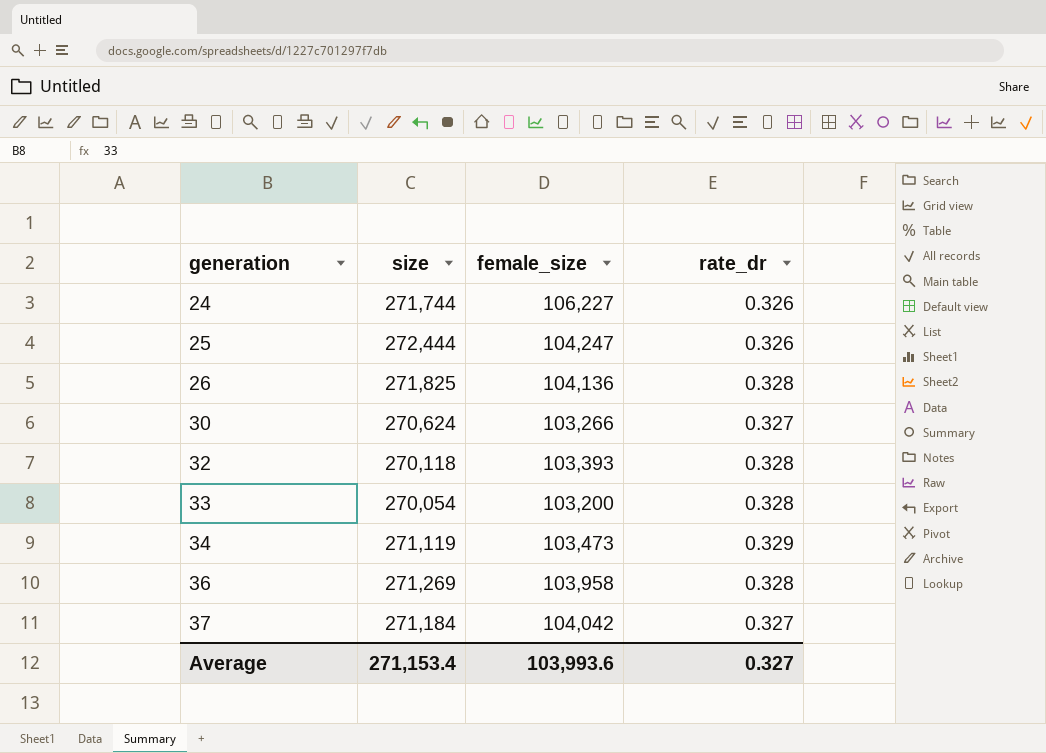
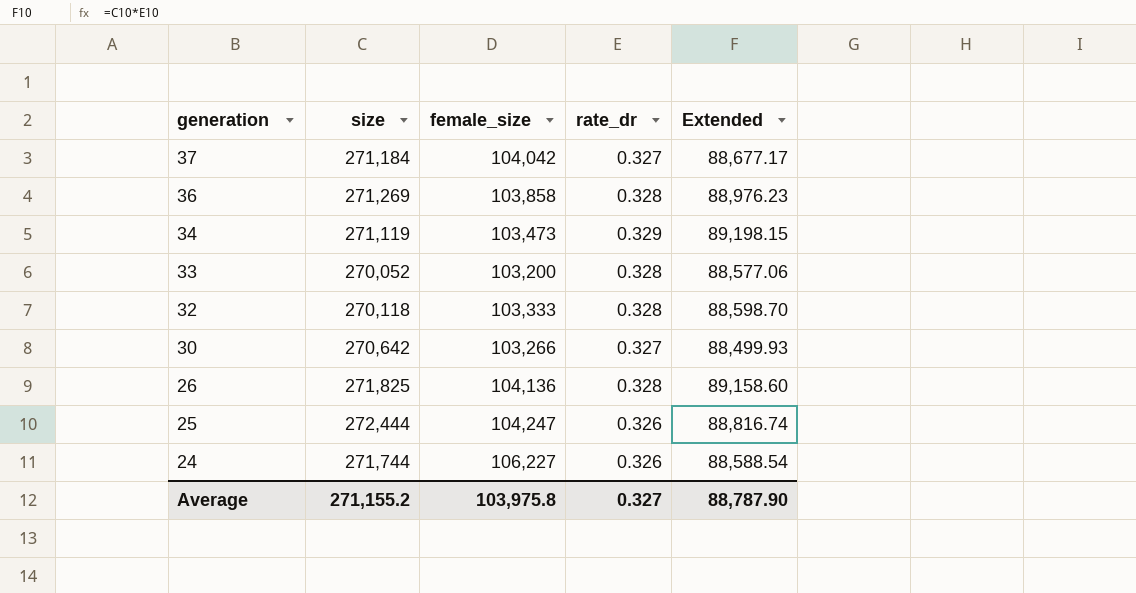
row order: generation ascending -> generation descending
column Extended | formula: none -> [size] * [rate_dr]
36 | female_size: 103,958 -> 103,858
33 | size: 270,054 -> 270,052
32 | female_size: 103,393 -> 103,333
30 | size: 270,624 -> 270,642
Average | size: 271,153.4 -> 271,155.2
Average | female_size: 103,993.6 -> 103,975.8

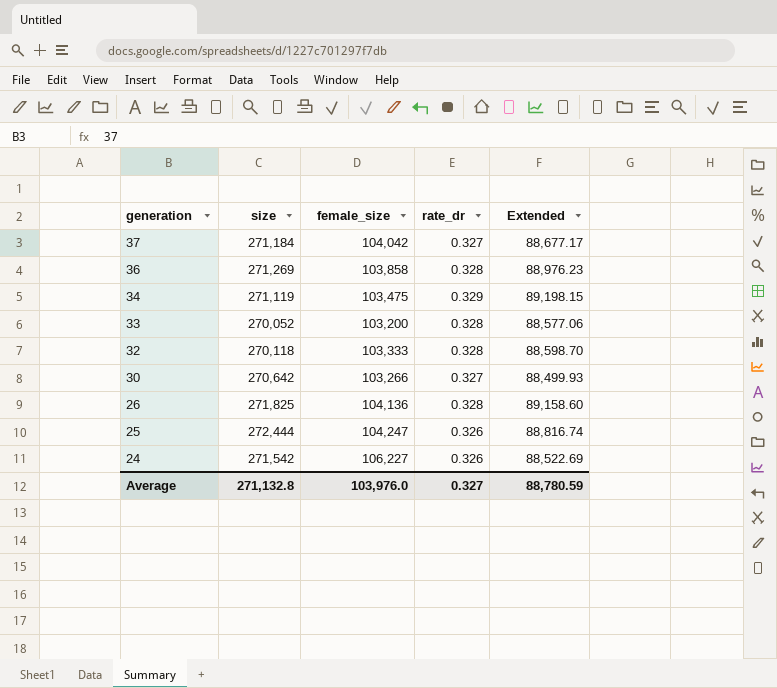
34 | female_size: 103,473 -> 103,475
24 | size: 271,744 -> 271,542
24 | Extended: 88,588.54 -> 88,522.69
Average | size: 271,155.2 -> 271,132.8
Average | female_size: 103,975.8 -> 103,976.0
Average | Extended: 88,787.90 -> 88,780.59

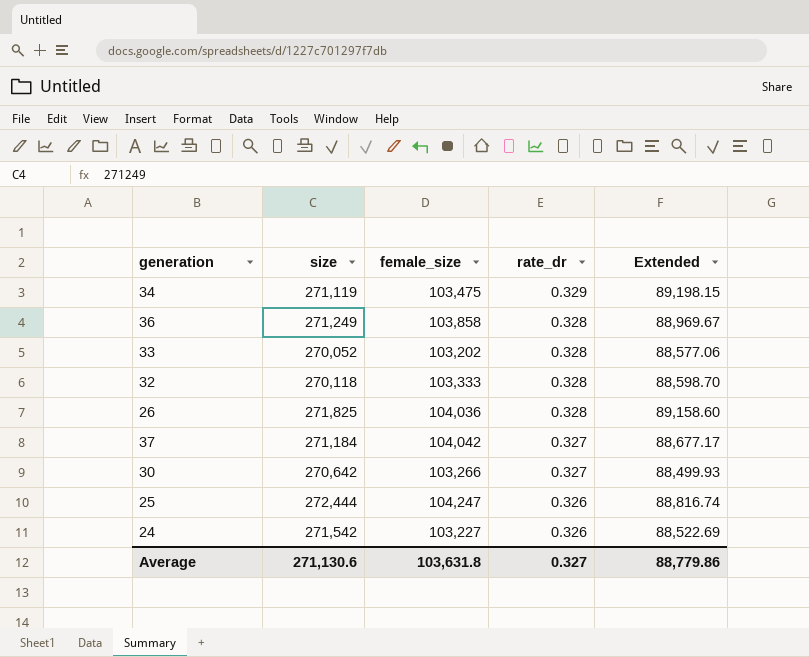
row order: generation descending -> rate_dr descending
36 | size: 271,269 -> 271,249
36 | Extended: 88,976.23 -> 88,969.67
33 | female_size: 103,200 -> 103,202
26 | female_size: 104,136 -> 104,036
24 | female_size: 106,227 -> 103,227
Average | size: 271,132.8 -> 271,130.6
Average | female_size: 103,976.0 -> 103,631.8
Average | Extended: 88,780.59 -> 88,779.86

